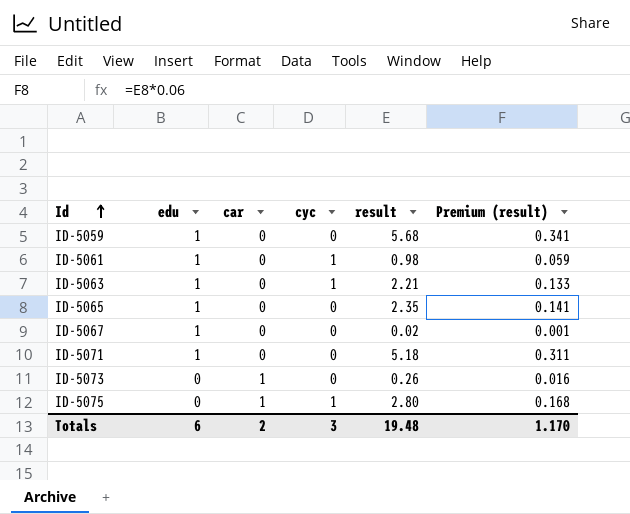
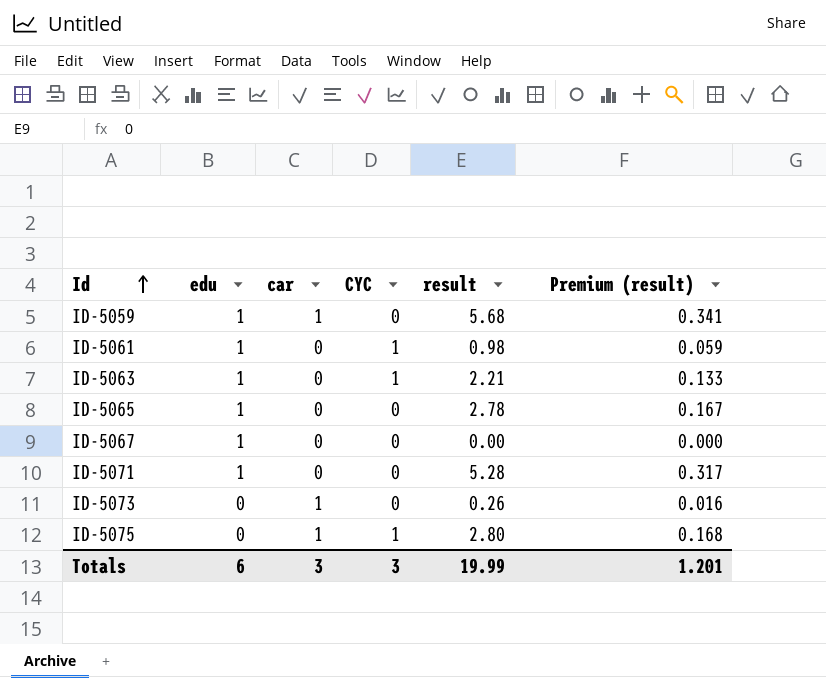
column name: cyc -> CYC
ID-5059 | car: 0 -> 1
ID-5065 | result: 2.35 -> 2.78
ID-5065 | Premium (result): 0.141 -> 0.167
ID-5067 | result: 0.02 -> 0.00
ID-5067 | Premium (result): 0.001 -> 0.000
ID-5071 | result: 5.18 -> 5.28
ID-5071 | Premium (result): 0.311 -> 0.317
Totals | car: 2 -> 3
Totals | result: 19.48 -> 19.99
Totals | Premium (result): 1.170 -> 1.201

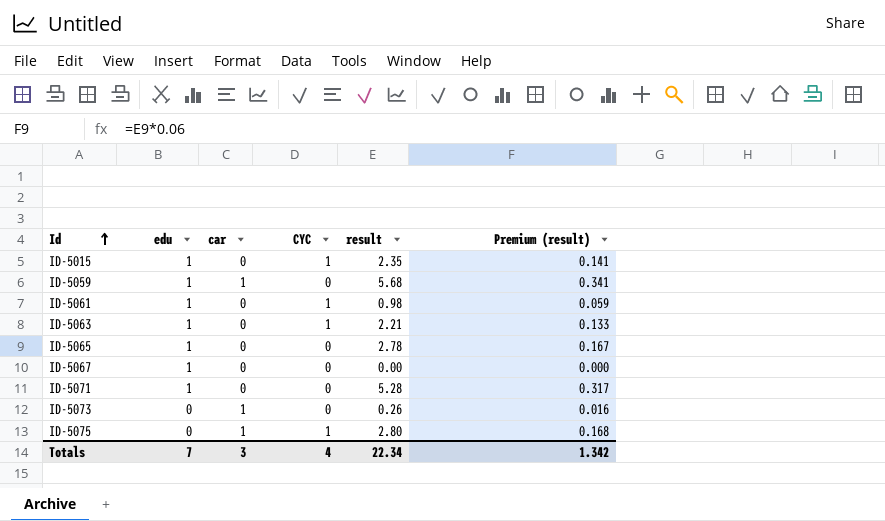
row ID-5015: none -> 1 | 0 | 1 | 2.35 | 0.141
Totals | edu: 6 -> 7
Totals | CYC: 3 -> 4
Totals | result: 19.99 -> 22.34
Totals | Premium (result): 1.201 -> 1.342

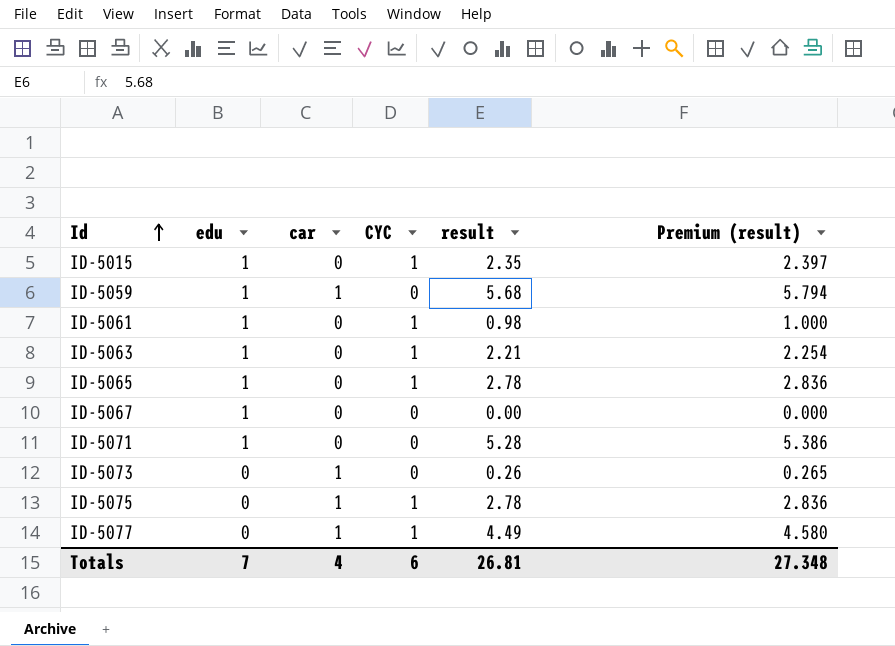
column Premium (result) | formula: [result] * 0.06 -> [result] * 1.02
ID-5065 | CYC: 0 -> 1
ID-5075 | result: 2.80 -> 2.78
row ID-5077: none -> 0 | 1 | 1 | 4.49 | 4.580
Totals | car: 3 -> 4
Totals | CYC: 4 -> 6
Totals | result: 22.34 -> 26.81
Totals | Premium (result): 1.342 -> 27.348

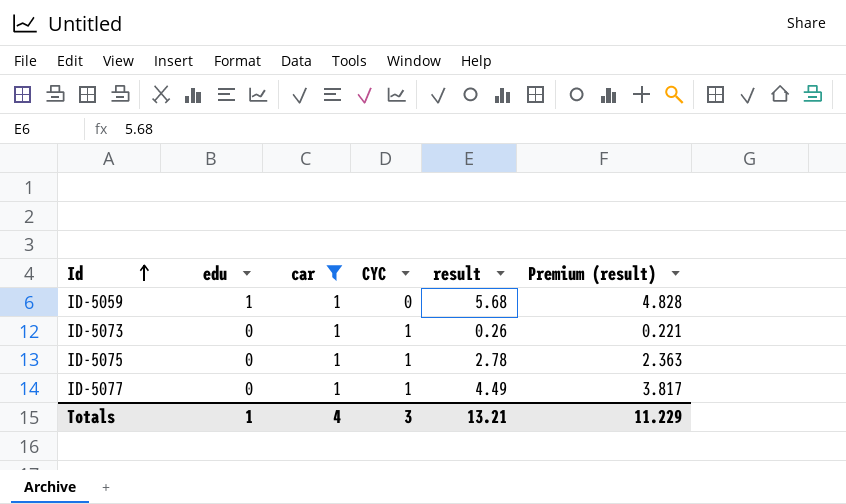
filter: none -> car = 1
column Premium (result) | formula: [result] * 1.02 -> [result] * 0.85
ID-5073 | CYC: 0 -> 1
Totals | edu: 7 -> 1
Totals | CYC: 6 -> 3
Totals | result: 26.81 -> 13.21
Totals | Premium (result): 27.348 -> 11.229

